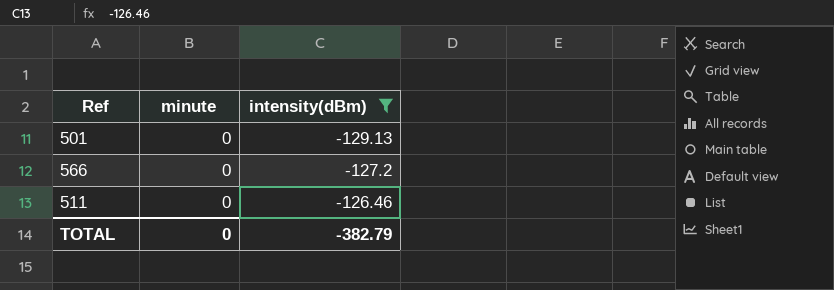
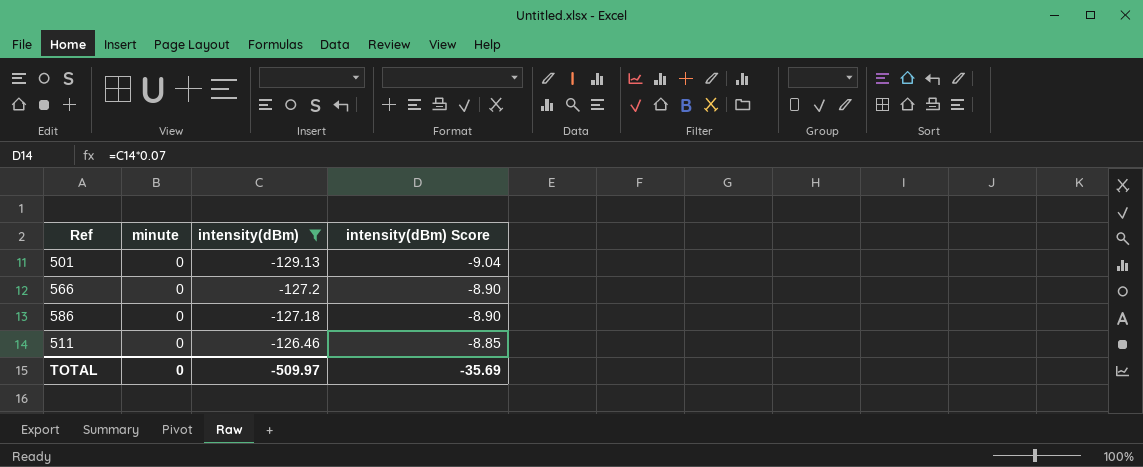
column intensity(dBm) Score | formula: none -> [intensity(dBm)] * 0.07
row 586: none -> 0 | -127.18 | -8.90
TOTAL | intensity(dBm): -382.79 -> -509.97

